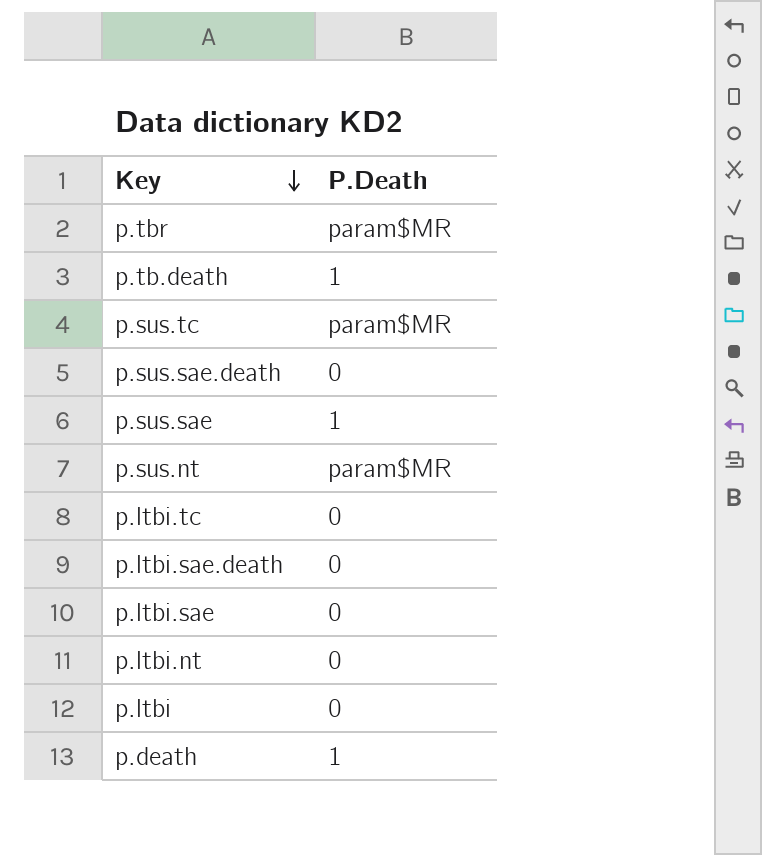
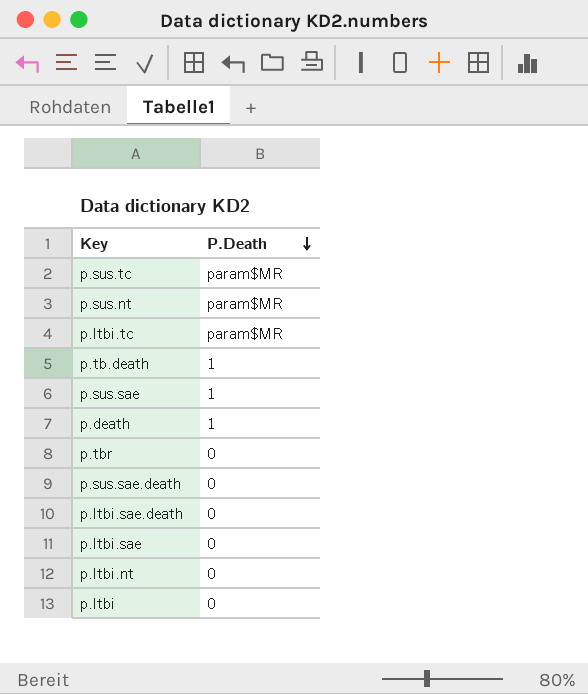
row order: Key descending -> P.Death descending
p.ltbi.tc | P.Death: 0 -> param$MR
p.tbr | P.Death: param$MR -> 0

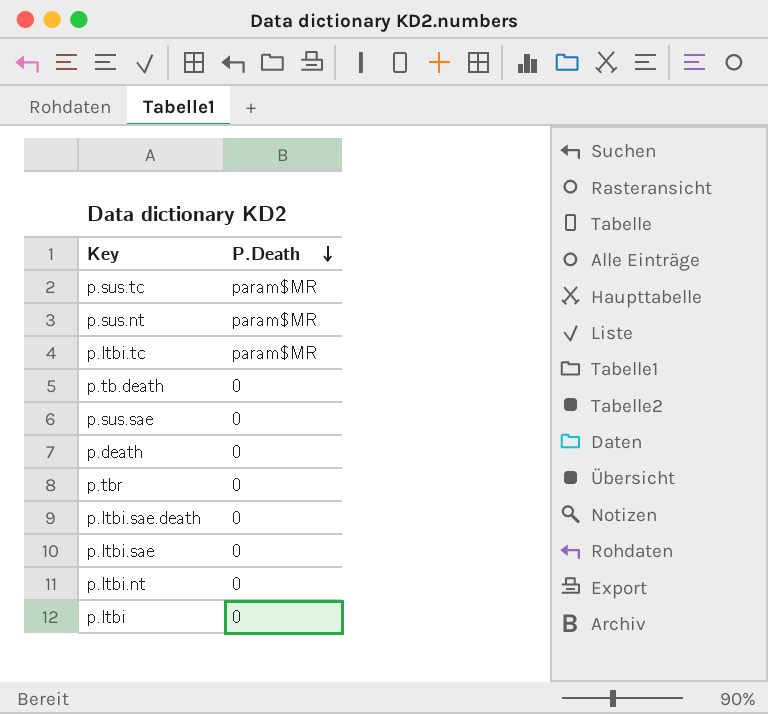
row p.sus.sae.death: 0 -> none
p.tb.death | P.Death: 1 -> 0
p.sus.sae | P.Death: 1 -> 0
p.death | P.Death: 1 -> 0

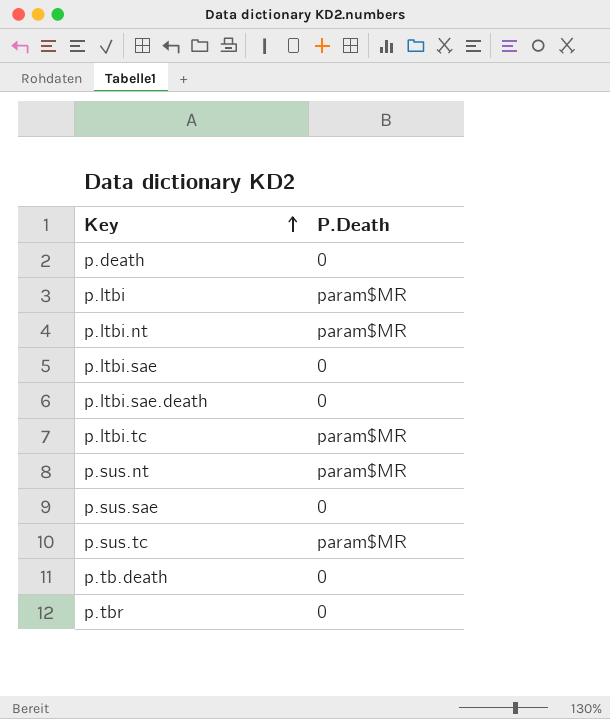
row order: P.Death descending -> Key ascending
p.ltbi | P.Death: 0 -> param$MR
p.ltbi.nt | P.Death: 0 -> param$MR

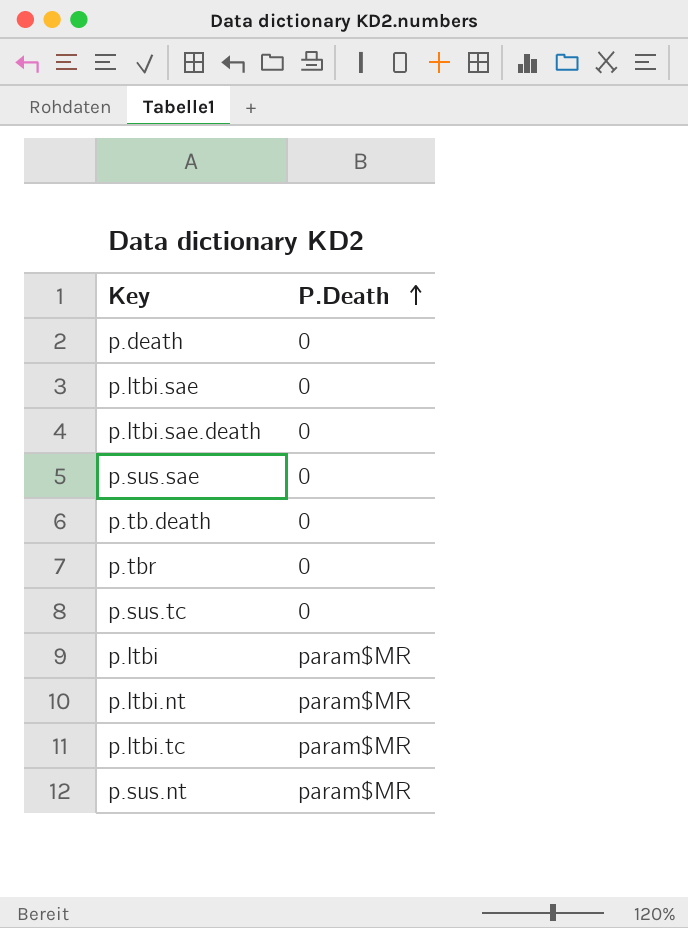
row order: Key ascending -> P.Death ascending
p.sus.tc | P.Death: param$MR -> 0

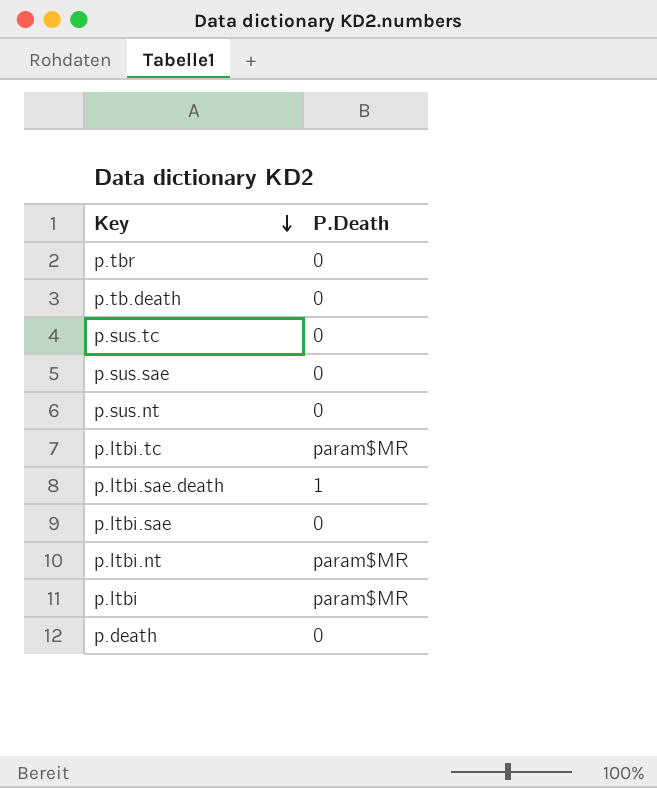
row order: P.Death ascending -> Key descending
p.sus.nt | P.Death: param$MR -> 0
p.ltbi.sae.death | P.Death: 0 -> 1

